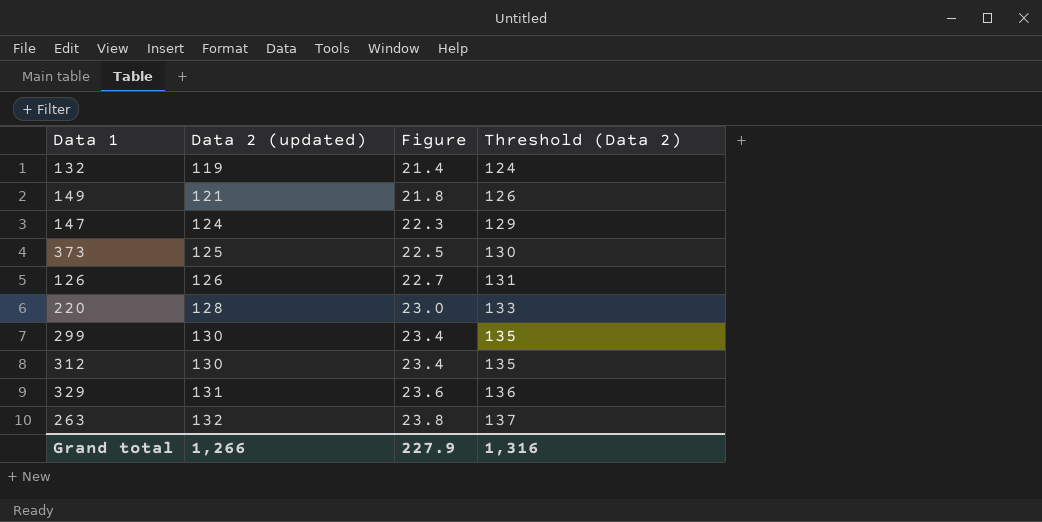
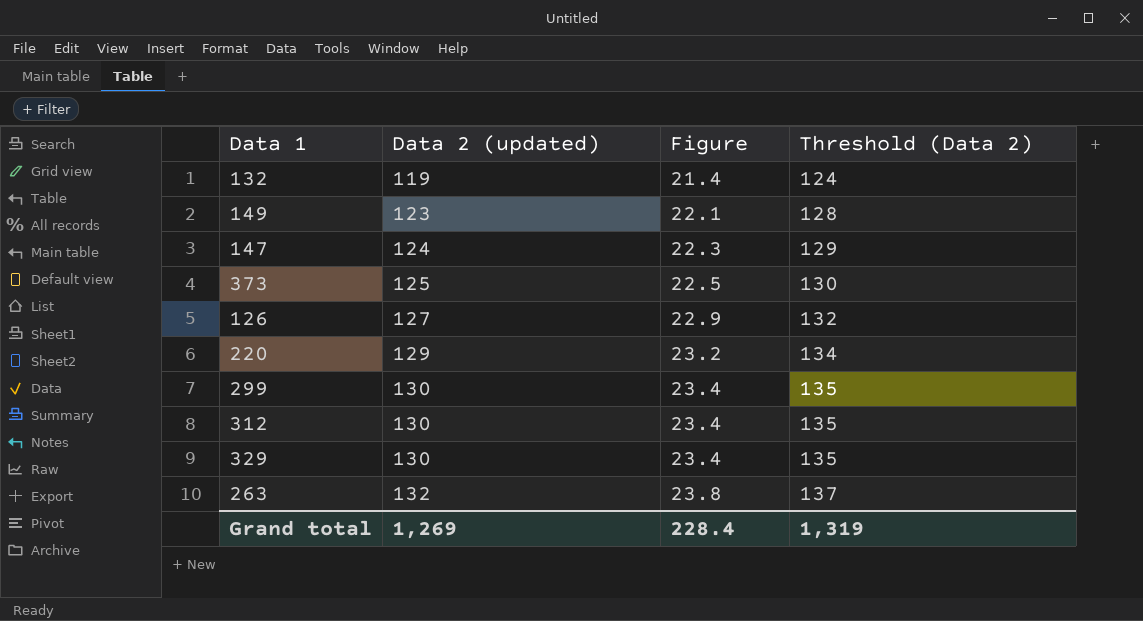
149 | Data 2 (updated): 121 -> 123
149 | Figure: 21.8 -> 22.1
149 | Threshold (Data 2): 126 -> 128
126 | Data 2 (updated): 126 -> 127
126 | Figure: 22.7 -> 22.9
126 | Threshold (Data 2): 131 -> 132
220 | Data 2 (updated): 128 -> 129
220 | Figure: 23.0 -> 23.2
220 | Threshold (Data 2): 133 -> 134
329 | Data 2 (updated): 131 -> 130
329 | Figure: 23.6 -> 23.4
329 | Threshold (Data 2): 136 -> 135
Grand total | Data 2 (updated): 1,266 -> 1,269
Grand total | Figure: 227.9 -> 228.4
Grand total | Threshold (Data 2): 1,316 -> 1,319

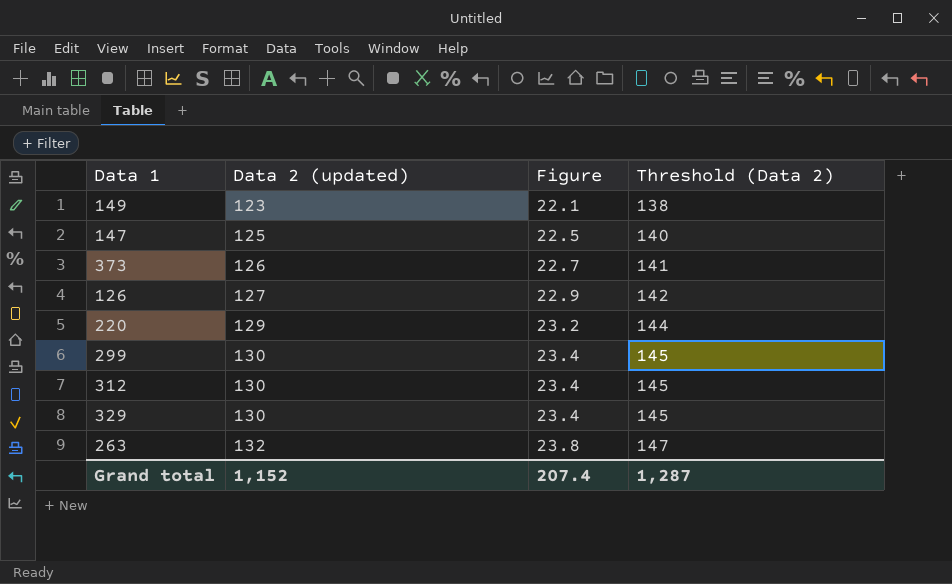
column Threshold (Data 2) | formula: [Data 2 (updated)] + 5 -> [Data 2 (updated)] + 15
row 132: 119 | 21.4 | 124 -> none
147 | Data 2 (updated): 124 -> 125
147 | Figure: 22.3 -> 22.5
373 | Data 2 (updated): 125 -> 126
373 | Figure: 22.5 -> 22.7
Grand total | Data 2 (updated): 1,269 -> 1,152
Grand total | Figure: 228.4 -> 207.4
Grand total | Threshold (Data 2): 1,319 -> 1,287

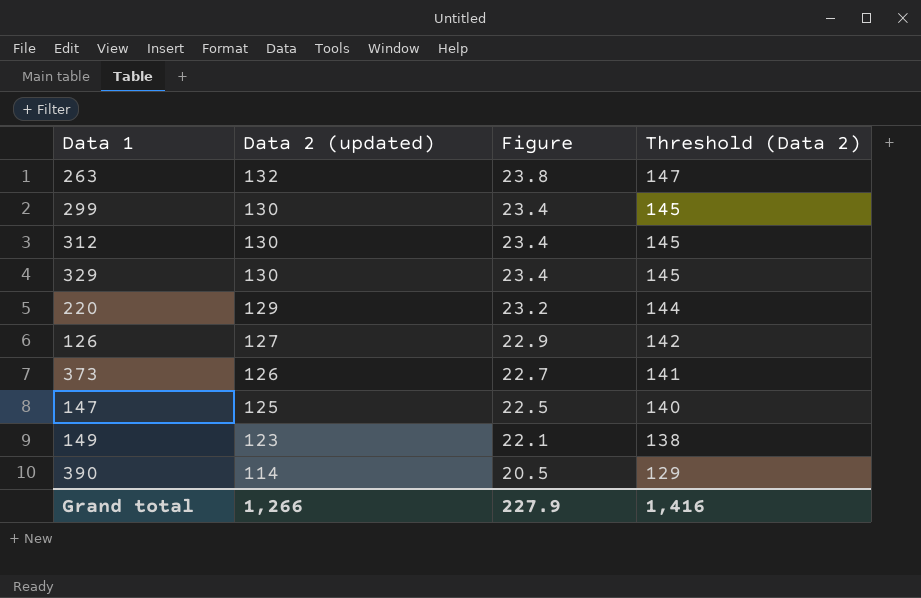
row order: Data 2 (updated) ascending -> Data 2 (updated) descending
row 390: none -> 114 | 20.5 | 129
Grand total | Data 2 (updated): 1,152 -> 1,266
Grand total | Figure: 207.4 -> 227.9
Grand total | Threshold (Data 2): 1,287 -> 1,416

